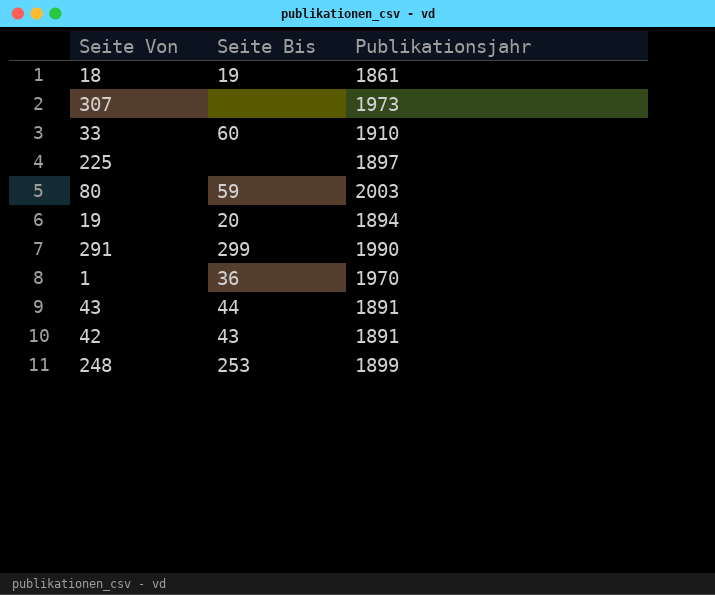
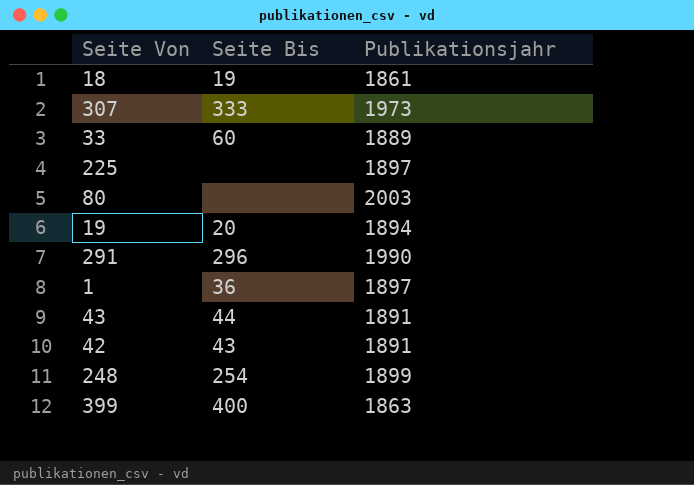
307 | Seite Bis: none -> 333
33 | Publikationsjahr: 1910 -> 1889
80 | Seite Bis: 59 -> none
291 | Seite Bis: 299 -> 296
1 | Publikationsjahr: 1970 -> 1897
248 | Seite Bis: 253 -> 254
row 399: none -> 400 | 1863

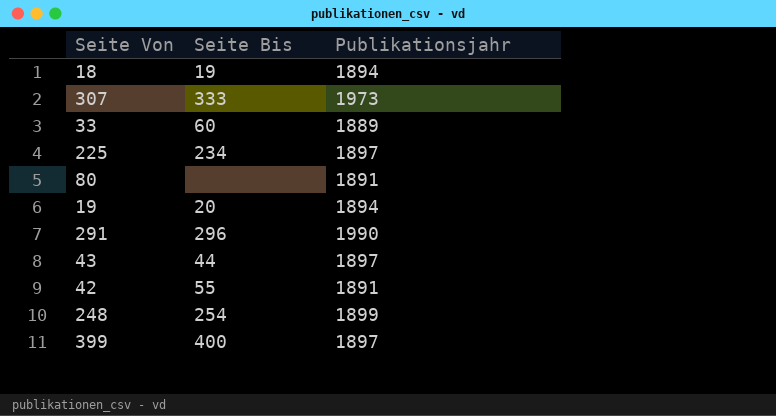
row 1: 36 | 1897 -> none
18 | Publikationsjahr: 1861 -> 1894
225 | Seite Bis: none -> 234
80 | Publikationsjahr: 2003 -> 1891
43 | Publikationsjahr: 1891 -> 1897
42 | Seite Bis: 43 -> 55
399 | Publikationsjahr: 1863 -> 1897

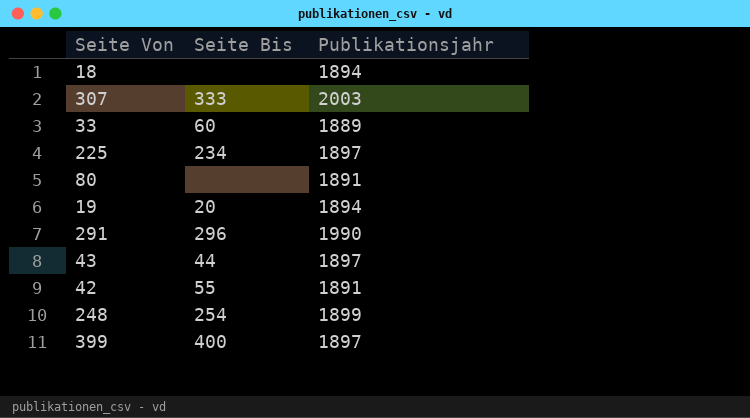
18 | Seite Bis: 19 -> none
307 | Publikationsjahr: 1973 -> 2003

